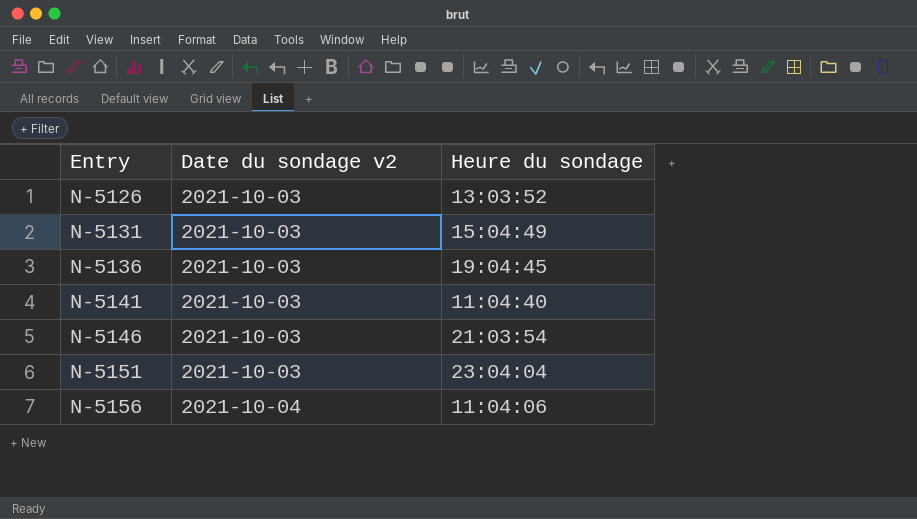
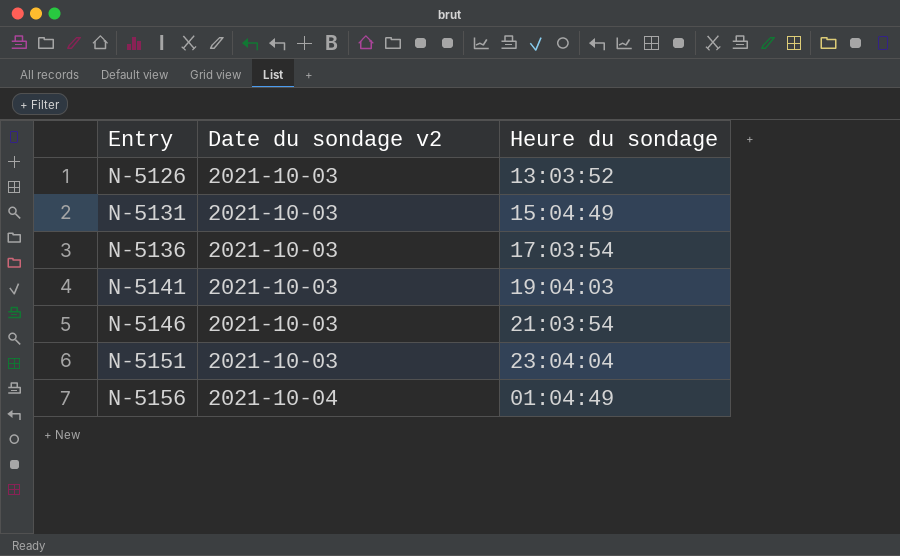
N-5136 | Heure du sondage: 19:04:45 -> 17:03:54
N-5141 | Heure du sondage: 11:04:40 -> 19:04:03
N-5156 | Heure du sondage: 11:04:06 -> 01:04:49

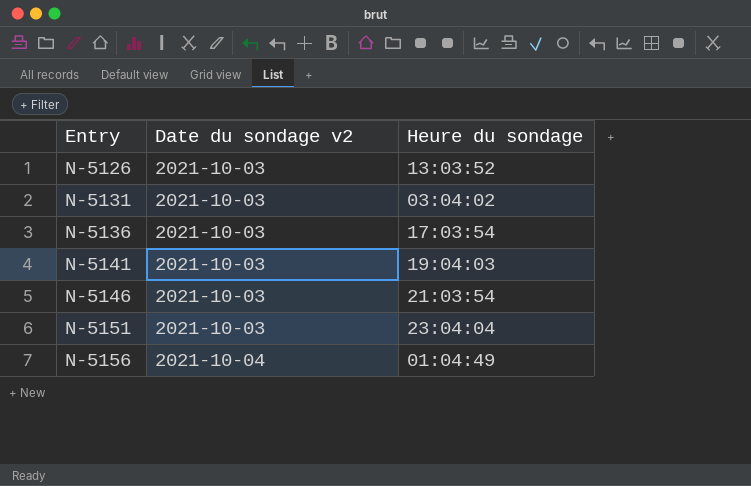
N-5131 | Heure du sondage: 15:04:49 -> 03:04:02

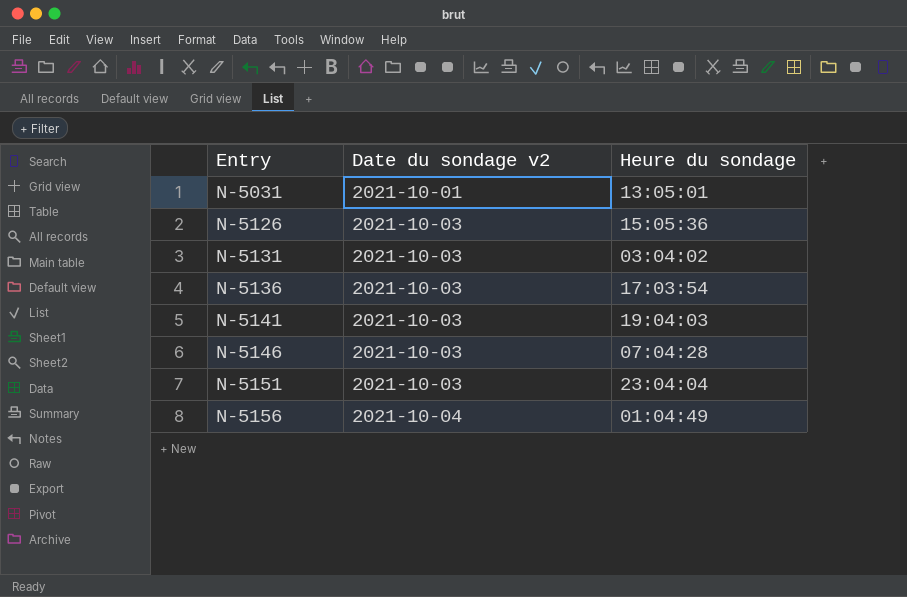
row N-5031: none -> 2021-10-01 | 13:05:01
N-5126 | Heure du sondage: 13:03:52 -> 15:05:36
N-5146 | Heure du sondage: 21:03:54 -> 07:04:28

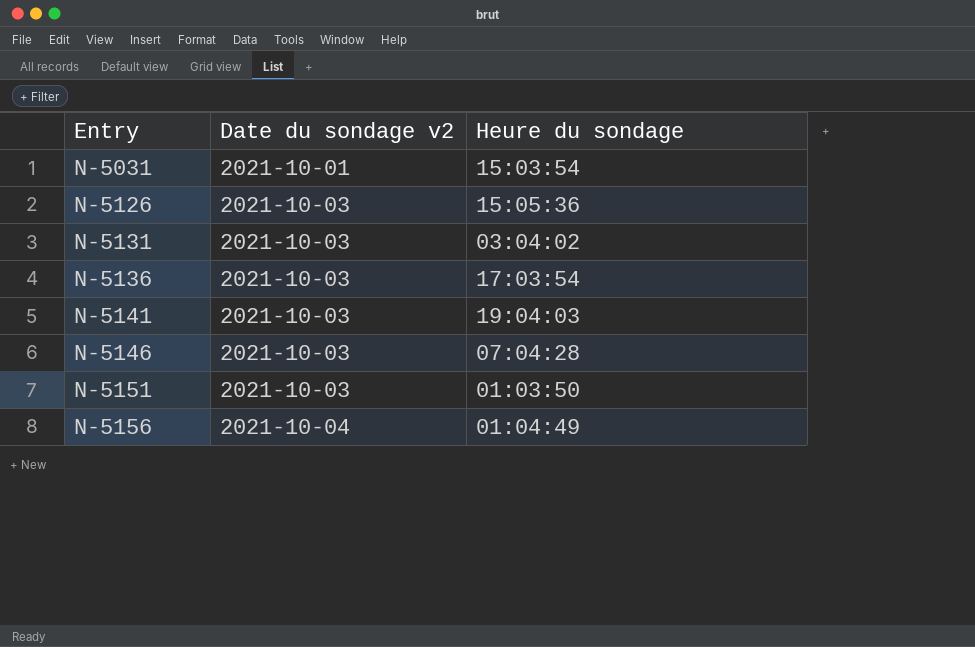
N-5031 | Heure du sondage: 13:05:01 -> 15:03:54
N-5151 | Heure du sondage: 23:04:04 -> 01:03:50

